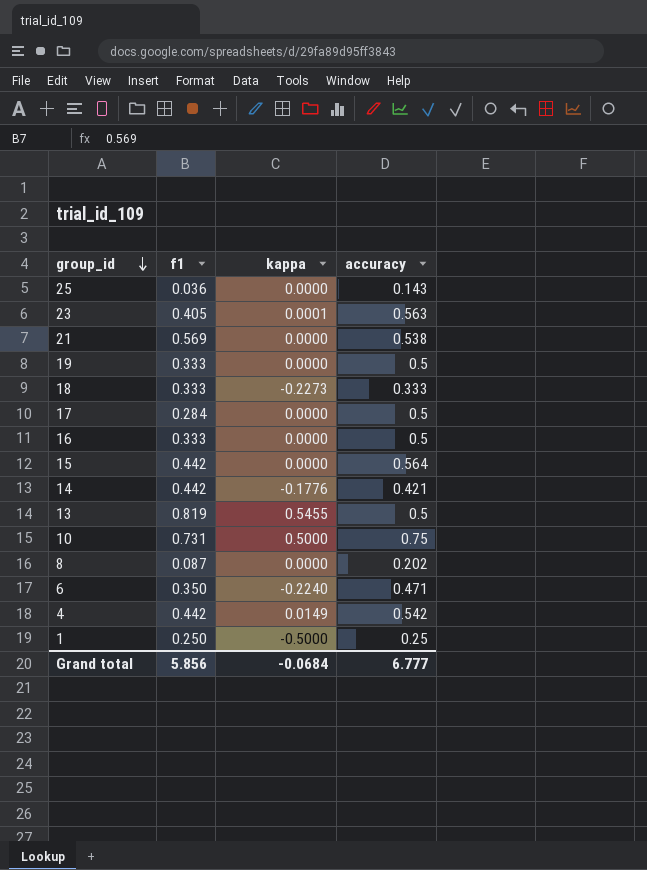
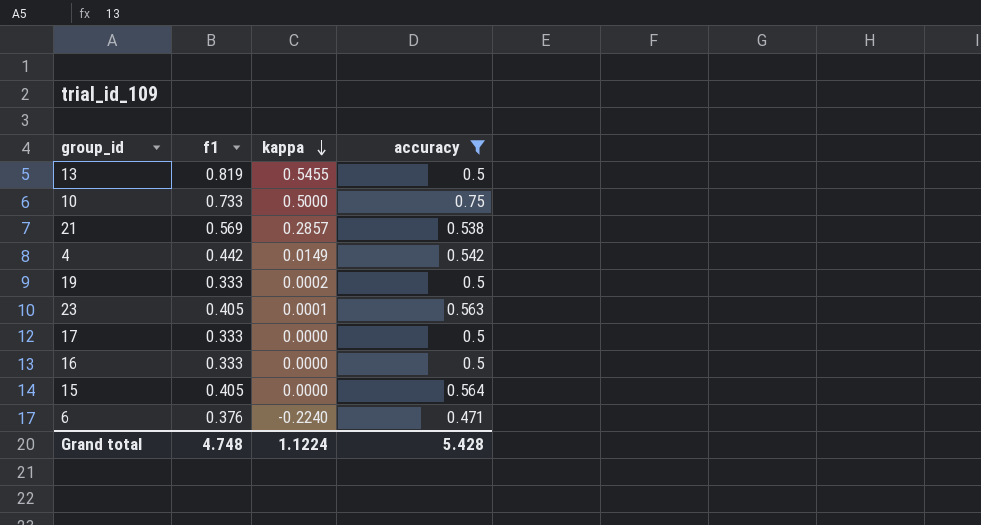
filter: none -> accuracy >= 0.471
row order: group_id descending -> kappa descending
10 | f1: 0.731 -> 0.733
21 | kappa: 0.0000 -> 0.2857
19 | kappa: 0.0000 -> 0.0002
17 | f1: 0.284 -> 0.333
15 | f1: 0.442 -> 0.405
6 | f1: 0.350 -> 0.376
Grand total | f1: 5.856 -> 4.748
Grand total | kappa: -0.0684 -> 1.1224
Grand total | accuracy: 6.777 -> 5.428

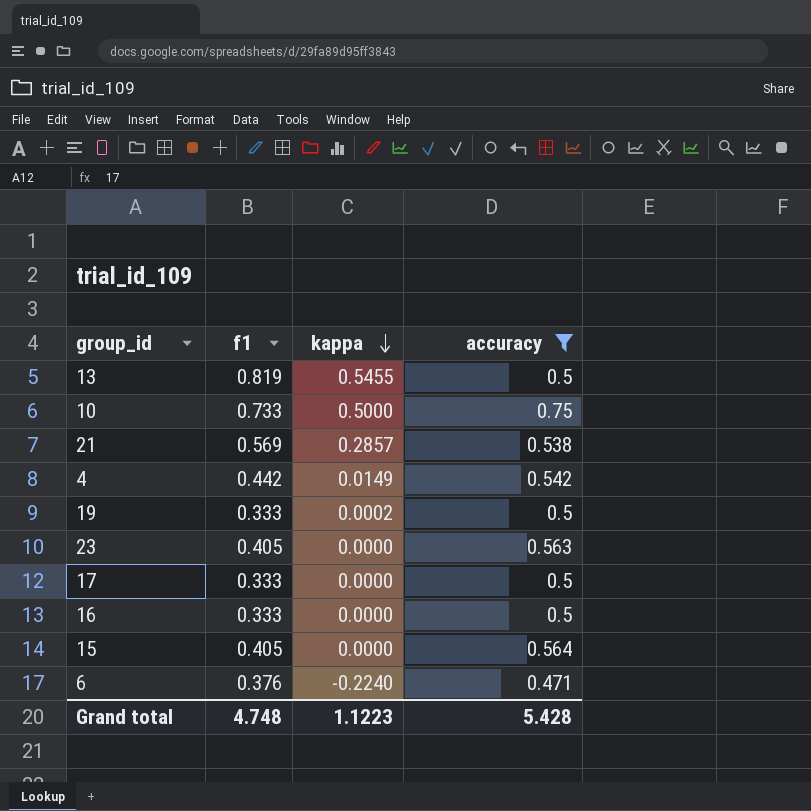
23 | kappa: 0.0001 -> 0.0000
Grand total | kappa: 1.1224 -> 1.1223

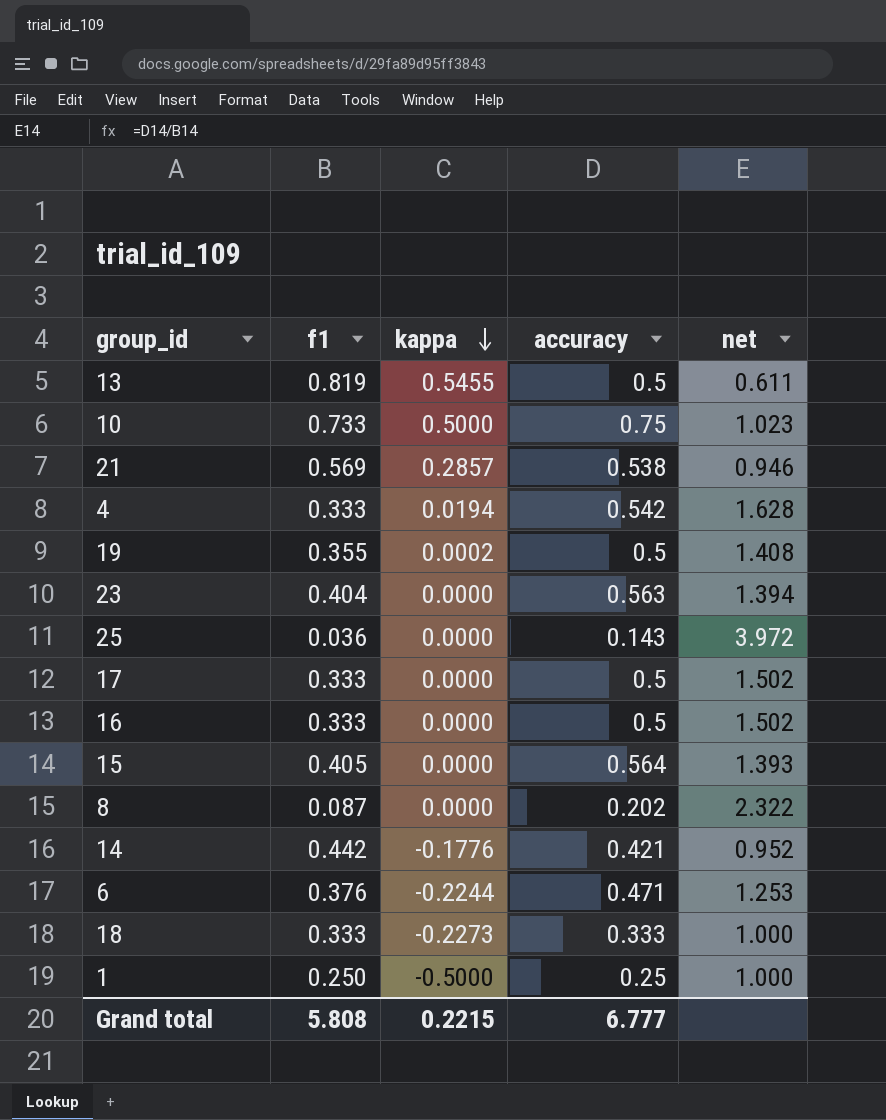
filter: accuracy >= 0.471 -> none
column net | formula: none -> [accuracy] / [f1]
4 | f1: 0.442 -> 0.333
4 | kappa: 0.0149 -> 0.0194
19 | f1: 0.333 -> 0.355
23 | f1: 0.405 -> 0.404
6 | kappa: -0.2240 -> -0.2244
Grand total | f1: 4.748 -> 5.808
Grand total | kappa: 1.1223 -> 0.2215
Grand total | accuracy: 5.428 -> 6.777

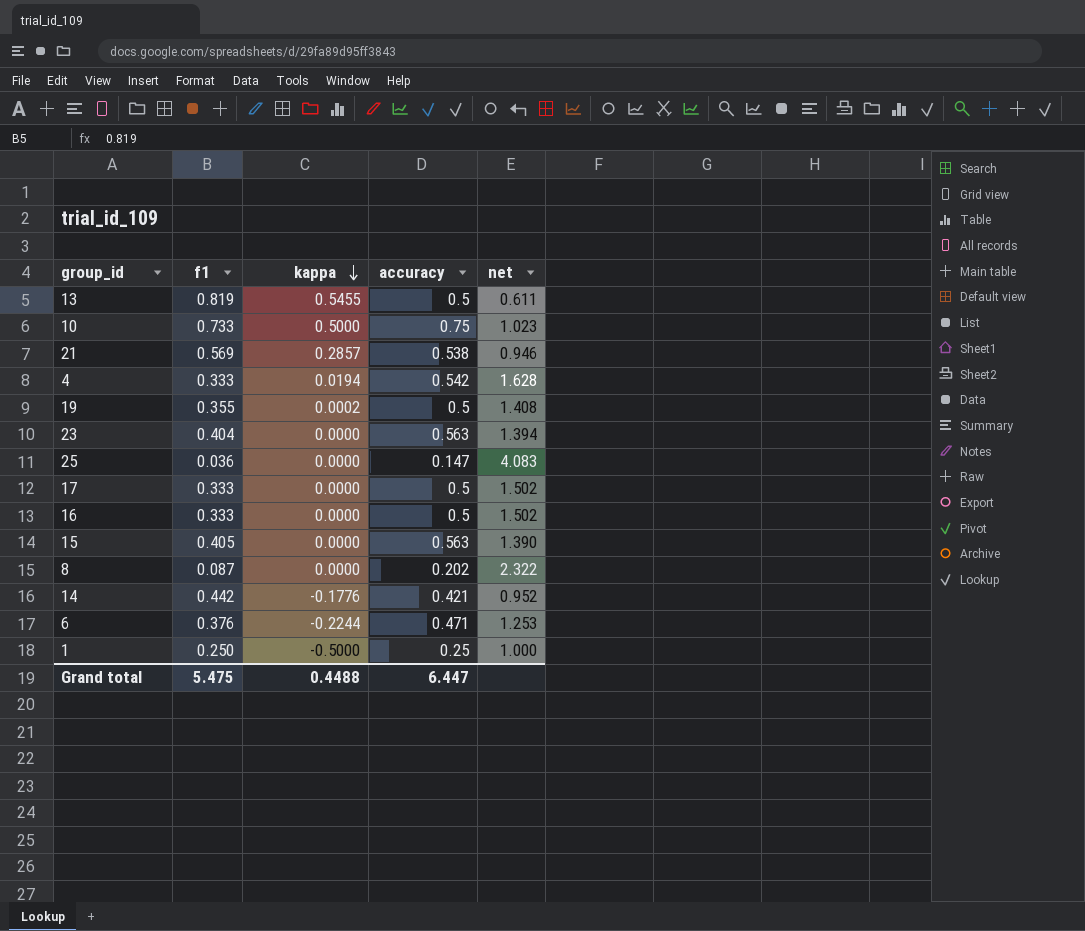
row 18: 0.333 | -0.2273 | 0.333 | 1.000 -> none
25 | accuracy: 0.143 -> 0.147
25 | net: 3.972 -> 4.083
15 | accuracy: 0.564 -> 0.563
15 | net: 1.393 -> 1.390
Grand total | f1: 5.808 -> 5.475
Grand total | kappa: 0.2215 -> 0.4488
Grand total | accuracy: 6.777 -> 6.447

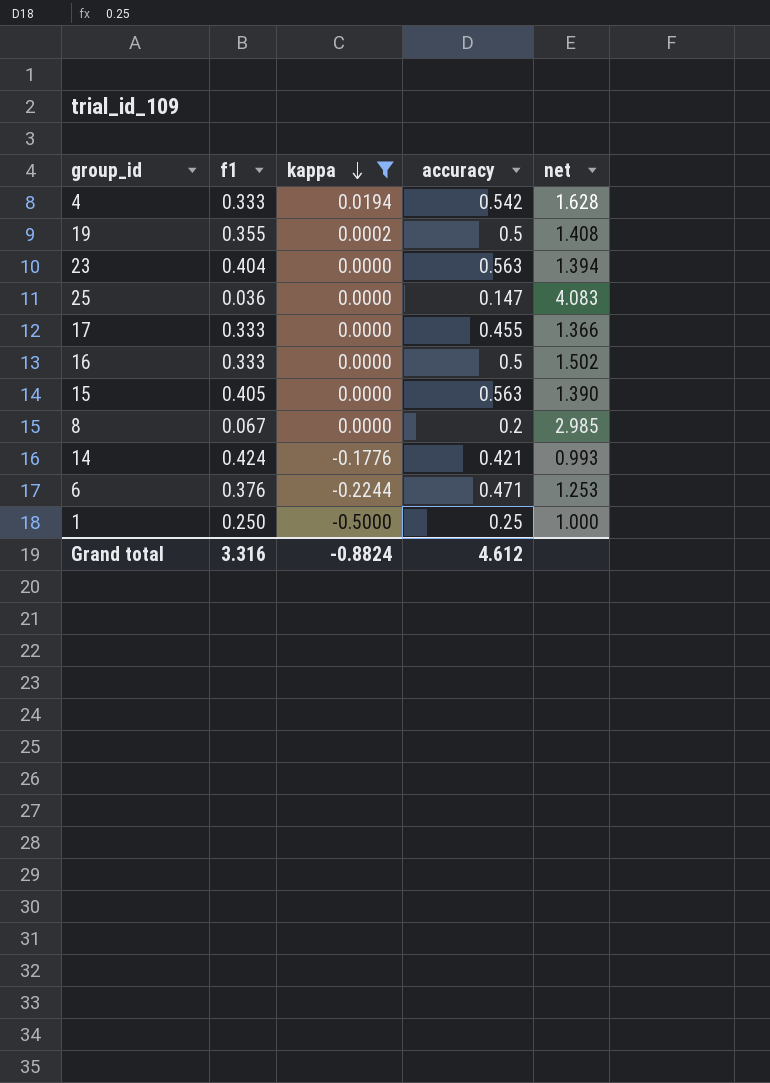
filter: none -> kappa <= 0.0194
17 | accuracy: 0.5 -> 0.455
17 | net: 1.502 -> 1.366
8 | f1: 0.087 -> 0.067
8 | accuracy: 0.202 -> 0.2
8 | net: 2.322 -> 2.985
14 | f1: 0.442 -> 0.424
14 | net: 0.952 -> 0.993
Grand total | f1: 5.475 -> 3.316
Grand total | kappa: 0.4488 -> -0.8824
Grand total | accuracy: 6.447 -> 4.612

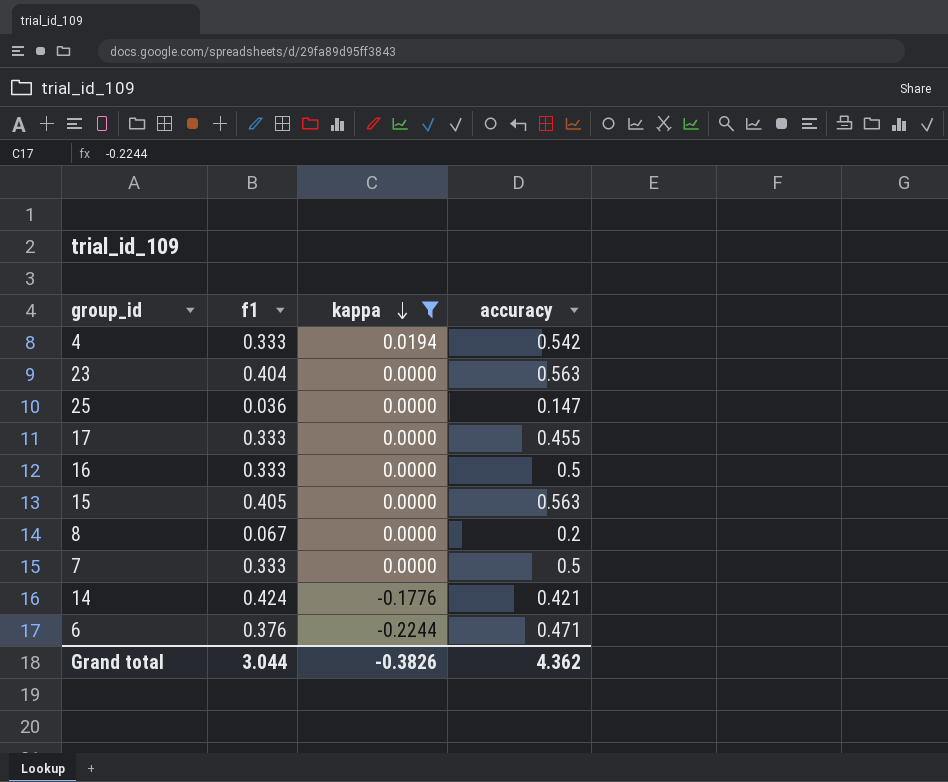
column net | formula: [accuracy] / [f1] -> none
row 19: 0.355 | 0.0002 | 0.5 | 1.408 -> none
row 1: 0.250 | -0.5000 | 0.25 | 1.000 -> none
row 7: none -> 0.333 | 0.0000 | 0.5
Grand total | f1: 3.316 -> 3.044
Grand total | kappa: -0.8824 -> -0.3826
Grand total | accuracy: 4.612 -> 4.362

